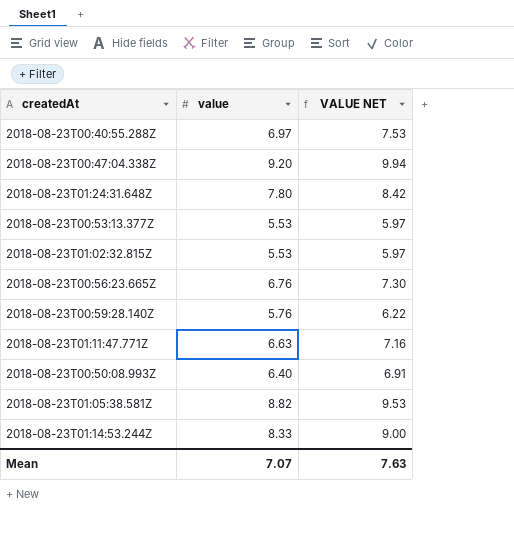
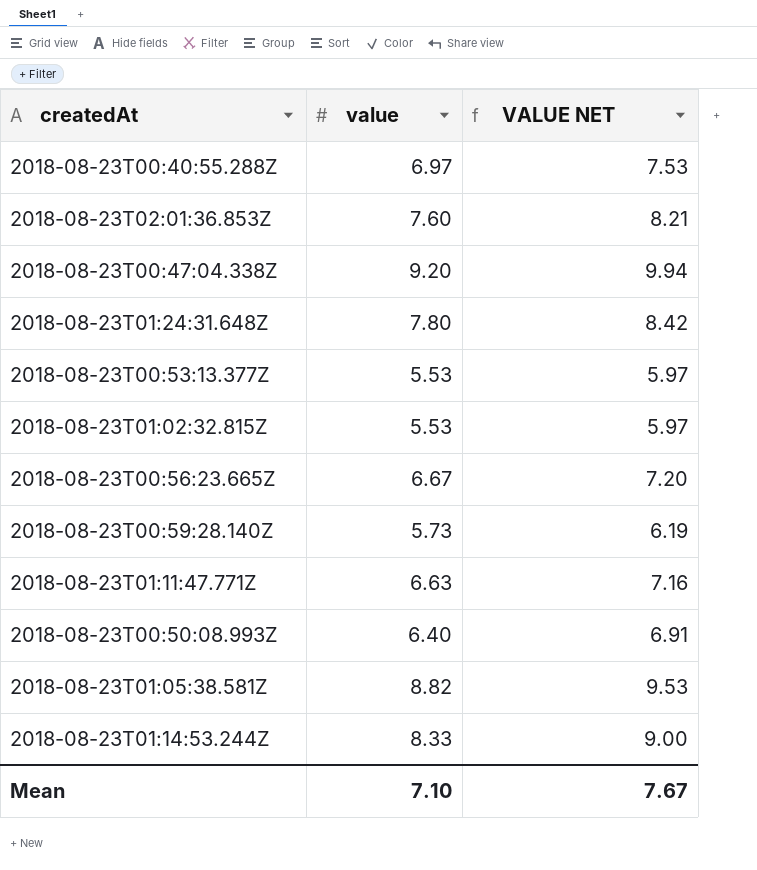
row 2018-08-23T02:01:36.853Z: none -> 7.60 | 8.21
2018-08-23T00:56:23.665Z | value: 6.76 -> 6.67
2018-08-23T00:56:23.665Z | VALUE NET: 7.30 -> 7.20
2018-08-23T00:59:28.140Z | value: 5.76 -> 5.73
2018-08-23T00:59:28.140Z | VALUE NET: 6.22 -> 6.19
Mean | value: 7.07 -> 7.10
Mean | VALUE NET: 7.63 -> 7.67

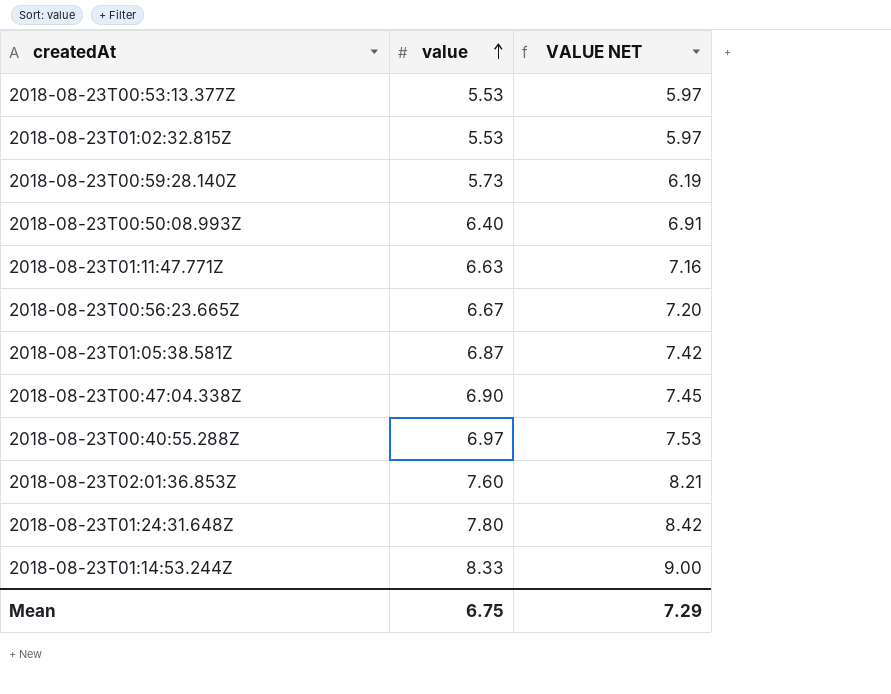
row order: none -> value ascending
2018-08-23T01:05:38.581Z | value: 8.82 -> 6.87
2018-08-23T01:05:38.581Z | VALUE NET: 9.53 -> 7.42
2018-08-23T00:47:04.338Z | value: 9.20 -> 6.90
2018-08-23T00:47:04.338Z | VALUE NET: 9.94 -> 7.45
Mean | value: 7.10 -> 6.75
Mean | VALUE NET: 7.67 -> 7.29

